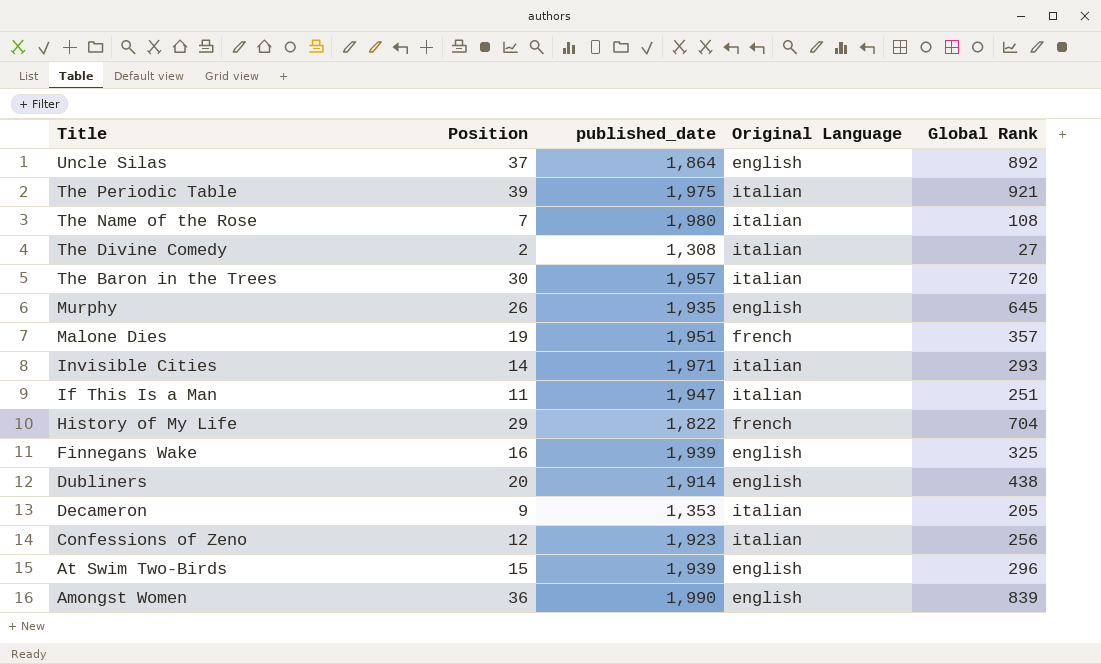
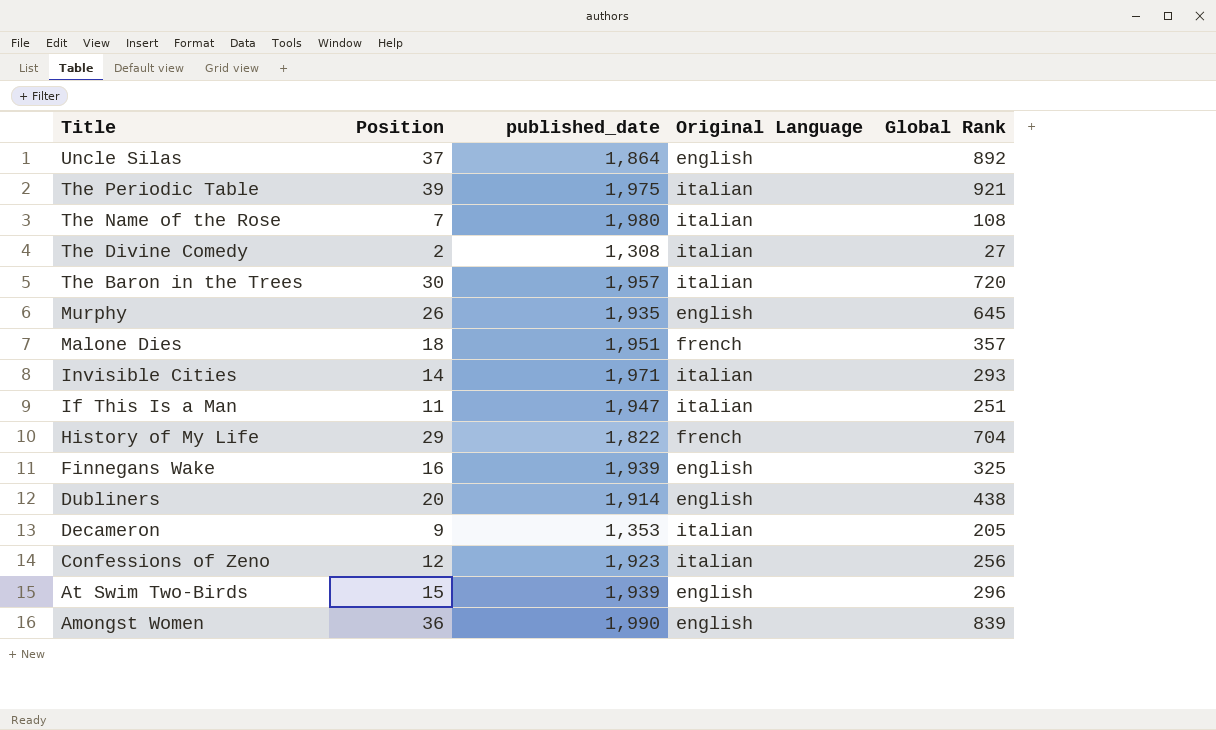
Malone Dies | Position: 19 -> 18

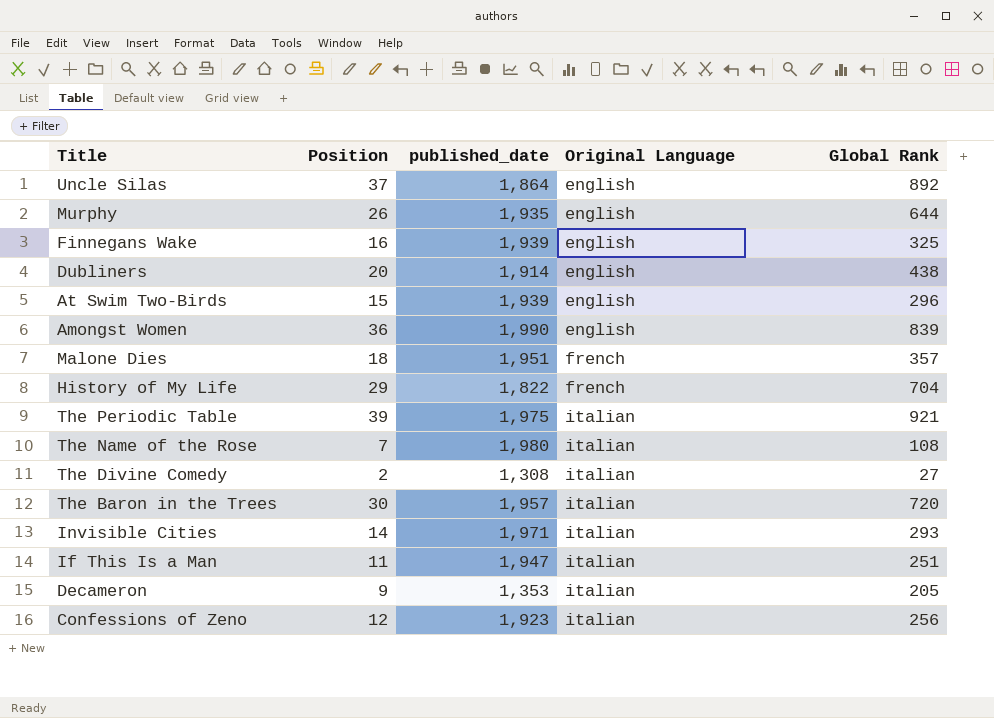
row order: Title descending -> Original Language ascending
Murphy | Global Rank: 645 -> 644

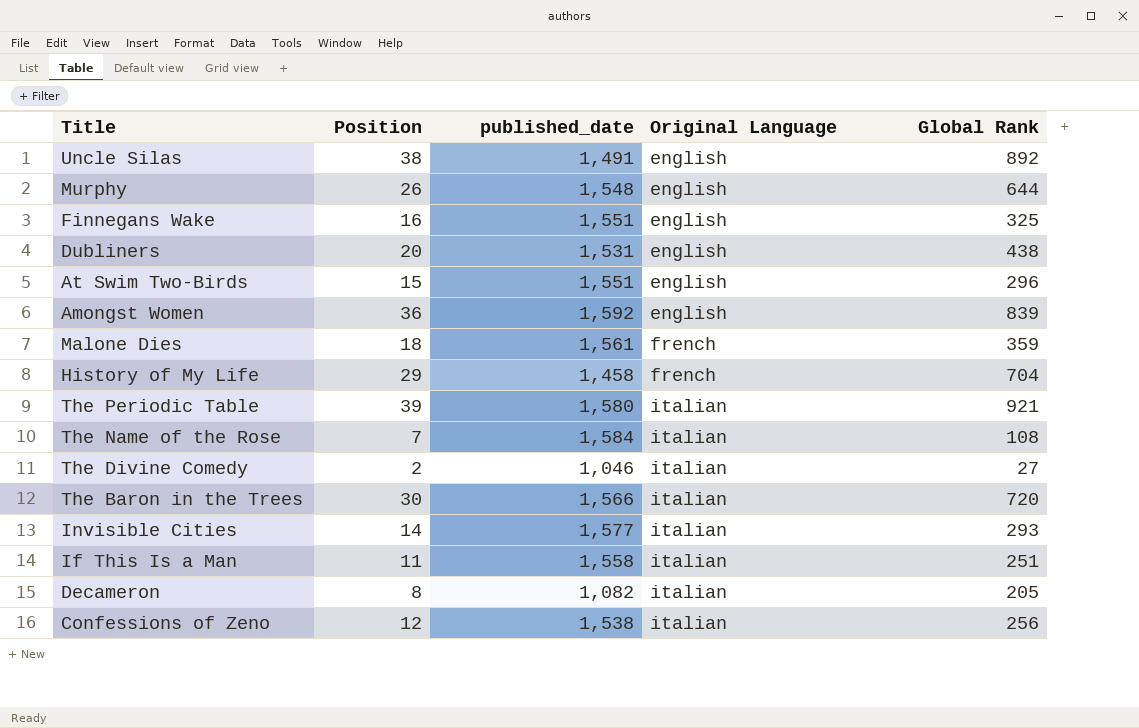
Uncle Silas | Position: 37 -> 38
Uncle Silas | published_date: 1,864 -> 1,491
Murphy | published_date: 1,935 -> 1,548
Finnegans Wake | published_date: 1,939 -> 1,551
Dubliners | published_date: 1,914 -> 1,531
At Swim Two-Birds | published_date: 1,939 -> 1,551
Amongst Women | published_date: 1,990 -> 1,592
Malone Dies | published_date: 1,951 -> 1,561
Malone Dies | Global Rank: 357 -> 359
History of My Life | published_date: 1,822 -> 1,458
The Periodic Table | published_date: 1,975 -> 1,580
The Name of the Rose | published_date: 1,980 -> 1,584
The Divine Comedy | published_date: 1,308 -> 1,046
The Baron in the Trees | published_date: 1,957 -> 1,566
Invisible Cities | published_date: 1,971 -> 1,577
If This Is a Man | published_date: 1,947 -> 1,558
Decameron | Position: 9 -> 8
Decameron | published_date: 1,353 -> 1,082
Confessions of Zeno | published_date: 1,923 -> 1,538

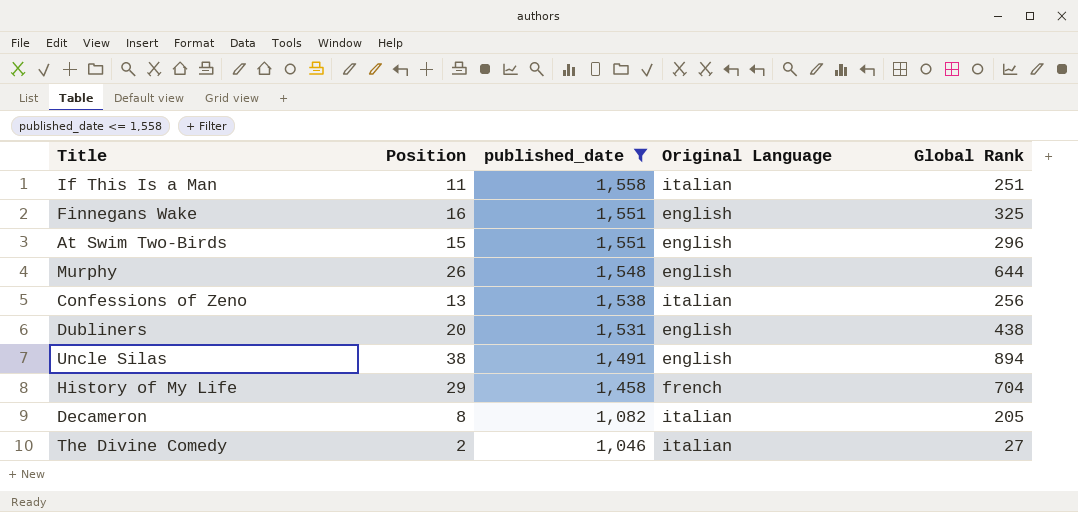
filter: none -> published_date <= 1,558
row order: Original Language ascending -> published_date descending
Confessions of Zeno | Position: 12 -> 13
Uncle Silas | Global Rank: 892 -> 894

